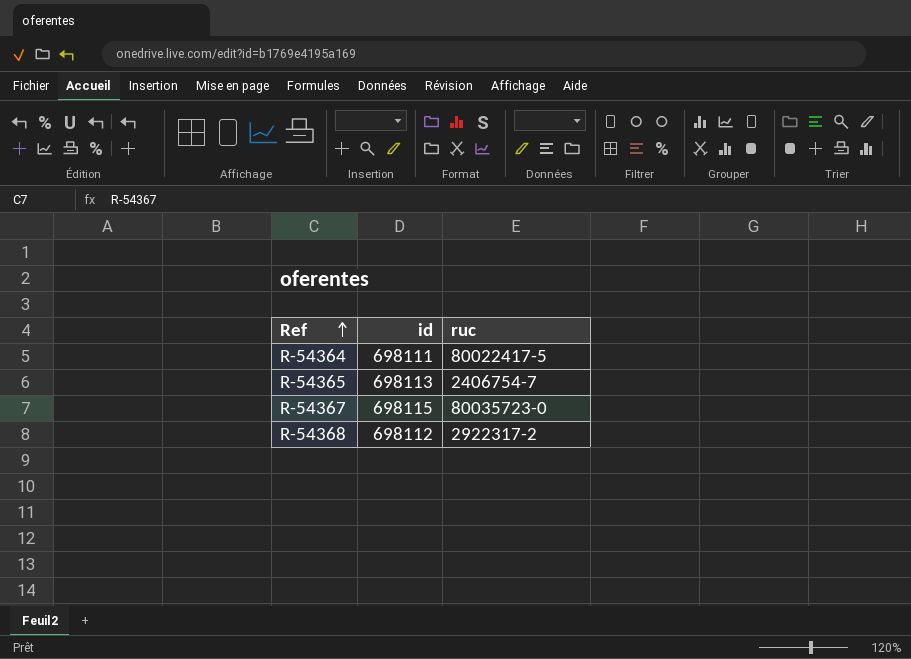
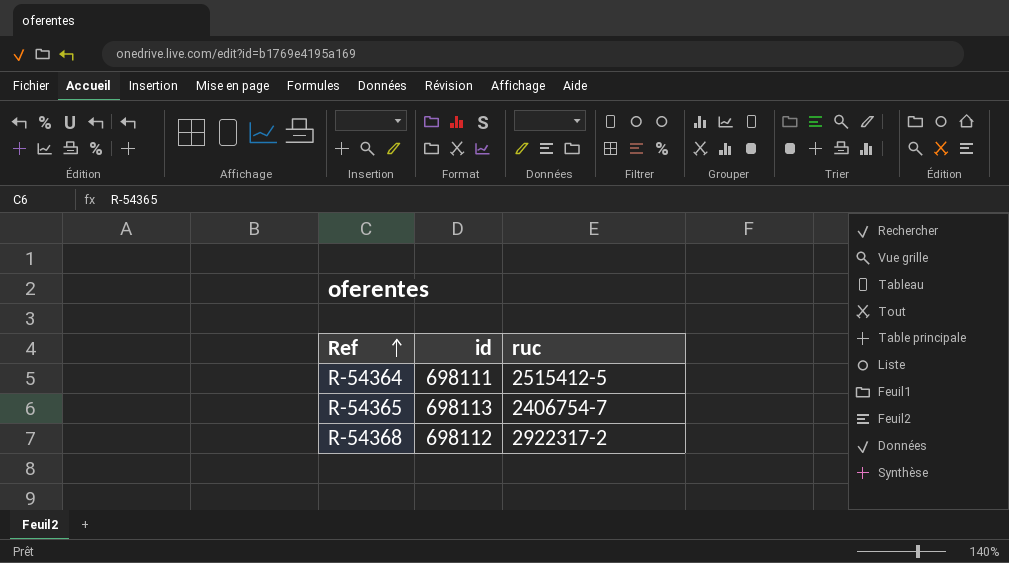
row R-54367: 698115 | 80035723-0 -> none
R-54364 | ruc: 80022417-5 -> 2515412-5

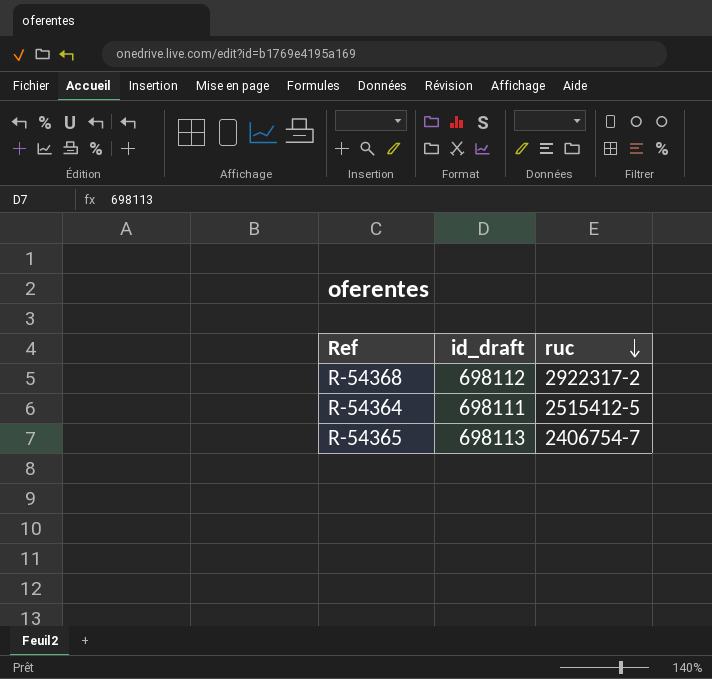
row order: Ref ascending -> ruc descending
column name: id -> id_draft

